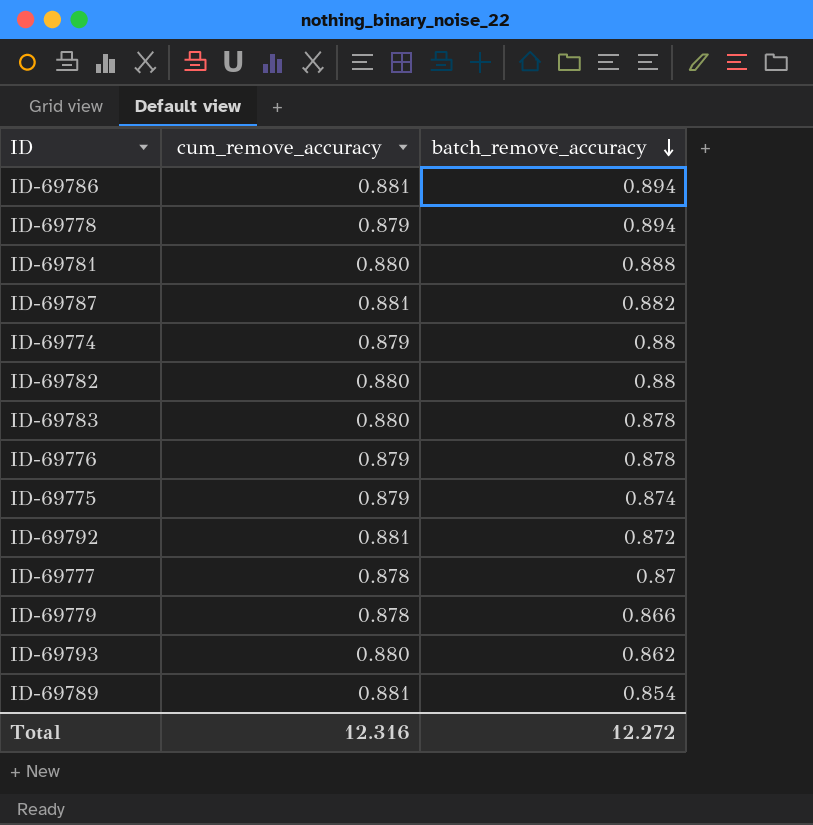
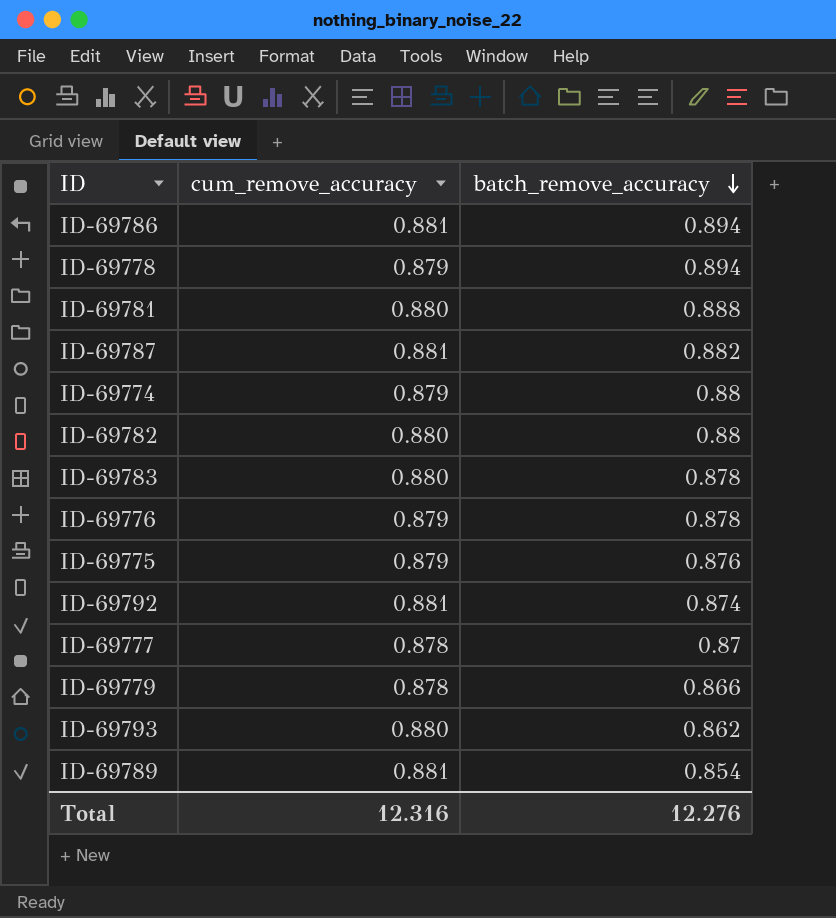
ID-69775 | batch_remove_accuracy: 0.874 -> 0.876
ID-69792 | batch_remove_accuracy: 0.872 -> 0.874
Total | batch_remove_accuracy: 12.272 -> 12.276

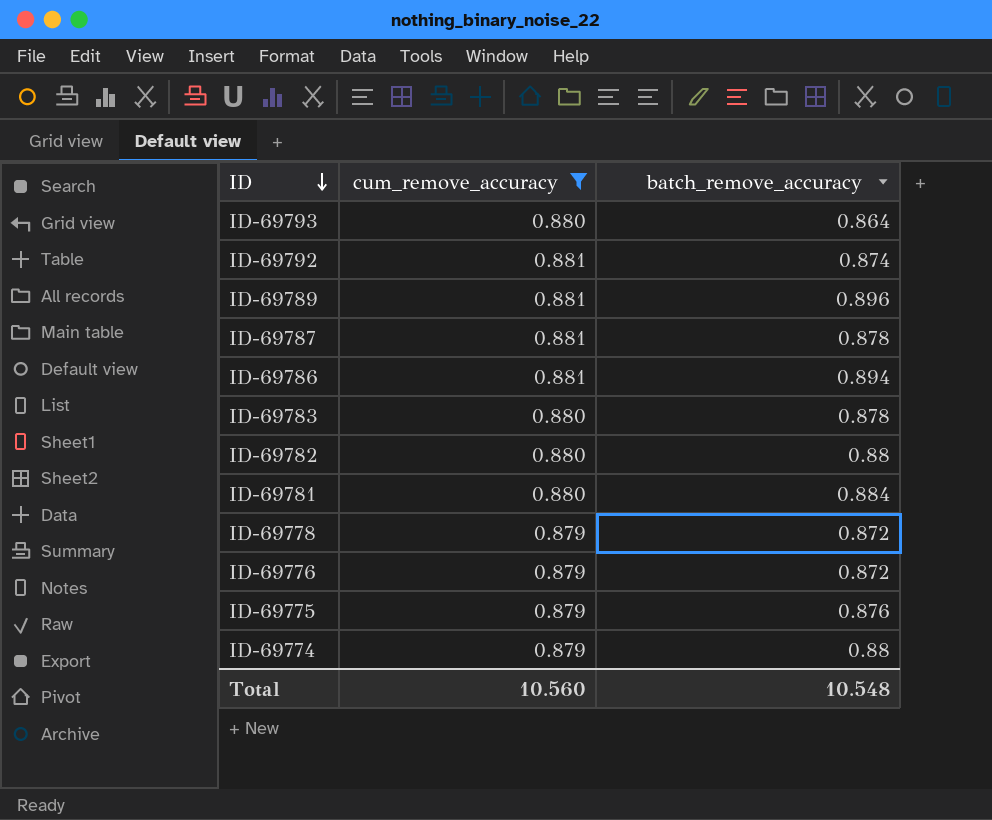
filter: none -> cum_remove_accuracy != 0.878
row order: batch_remove_accuracy descending -> ID descending
ID-69793 | batch_remove_accuracy: 0.862 -> 0.864
ID-69789 | batch_remove_accuracy: 0.854 -> 0.896
ID-69787 | batch_remove_accuracy: 0.882 -> 0.878
ID-69781 | batch_remove_accuracy: 0.888 -> 0.884
ID-69778 | batch_remove_accuracy: 0.894 -> 0.872
ID-69776 | batch_remove_accuracy: 0.878 -> 0.872
Total | cum_remove_accuracy: 12.316 -> 10.560
Total | batch_remove_accuracy: 12.276 -> 10.548

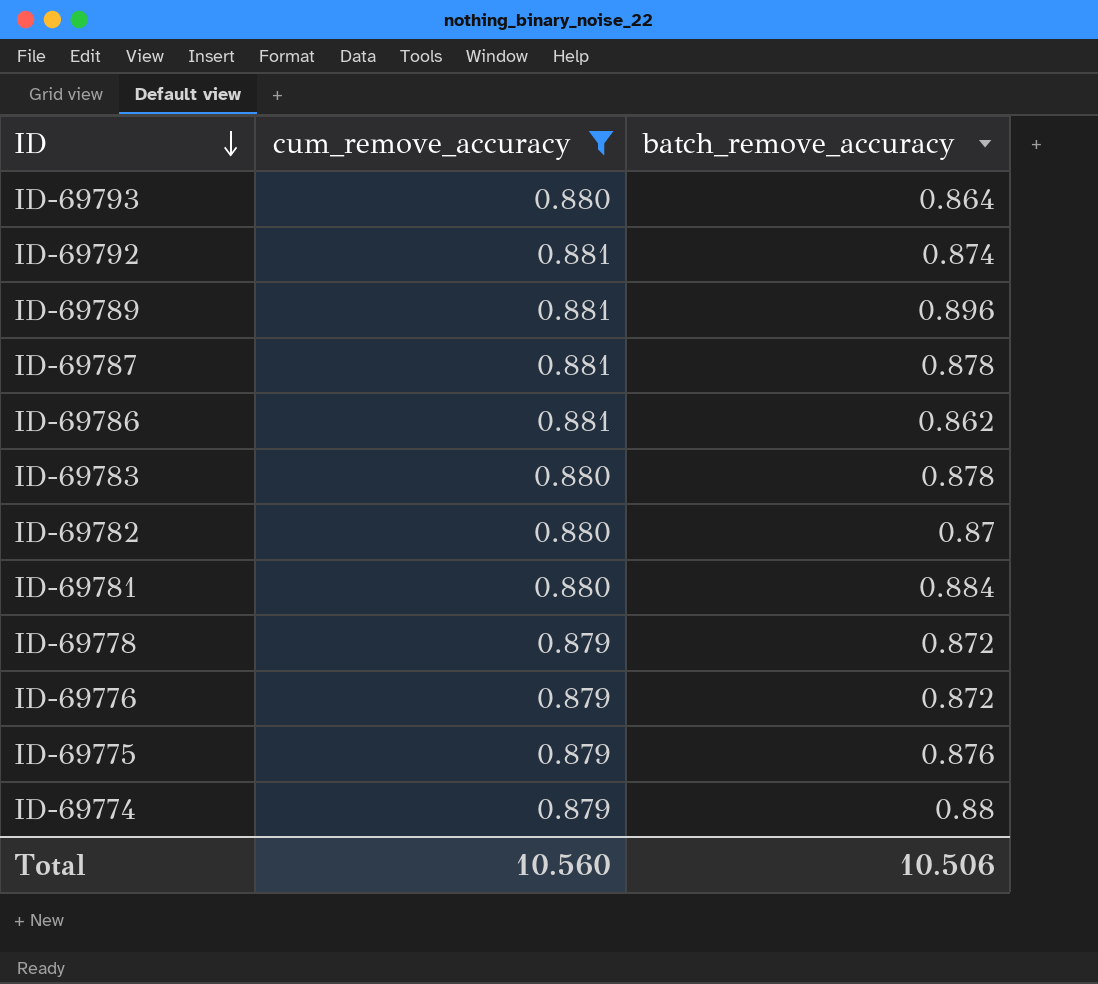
ID-69786 | batch_remove_accuracy: 0.894 -> 0.862
ID-69782 | batch_remove_accuracy: 0.88 -> 0.87
Total | batch_remove_accuracy: 10.548 -> 10.506

